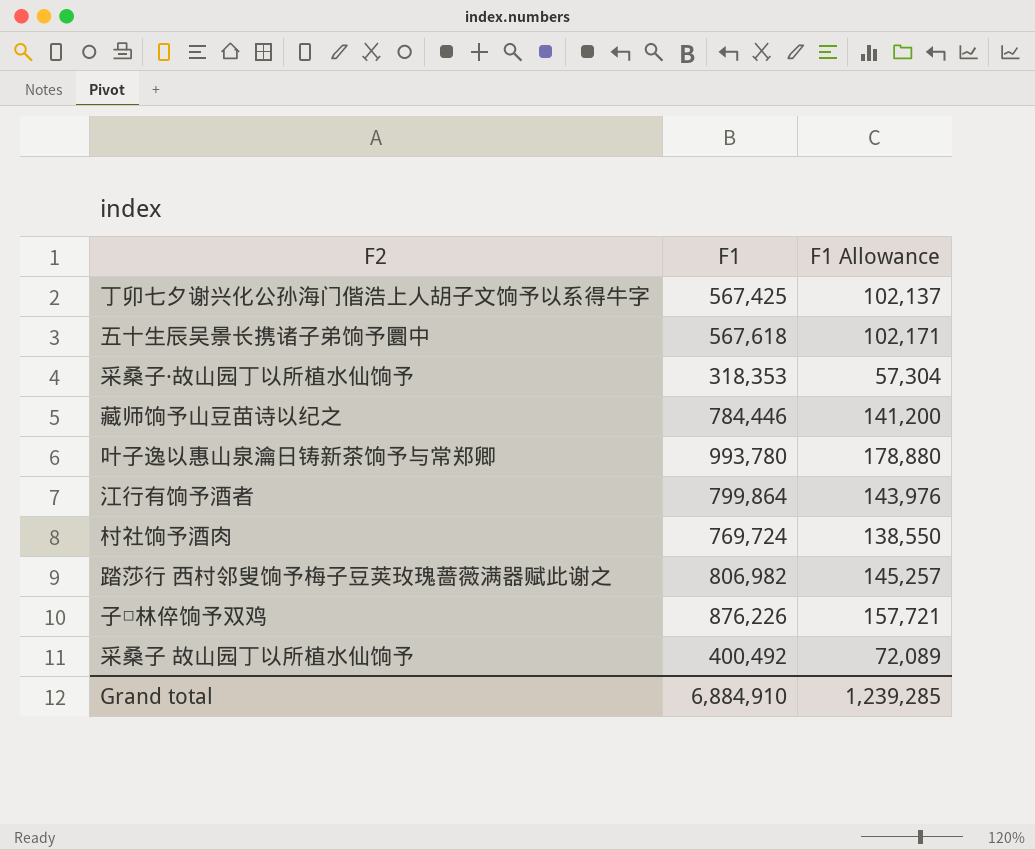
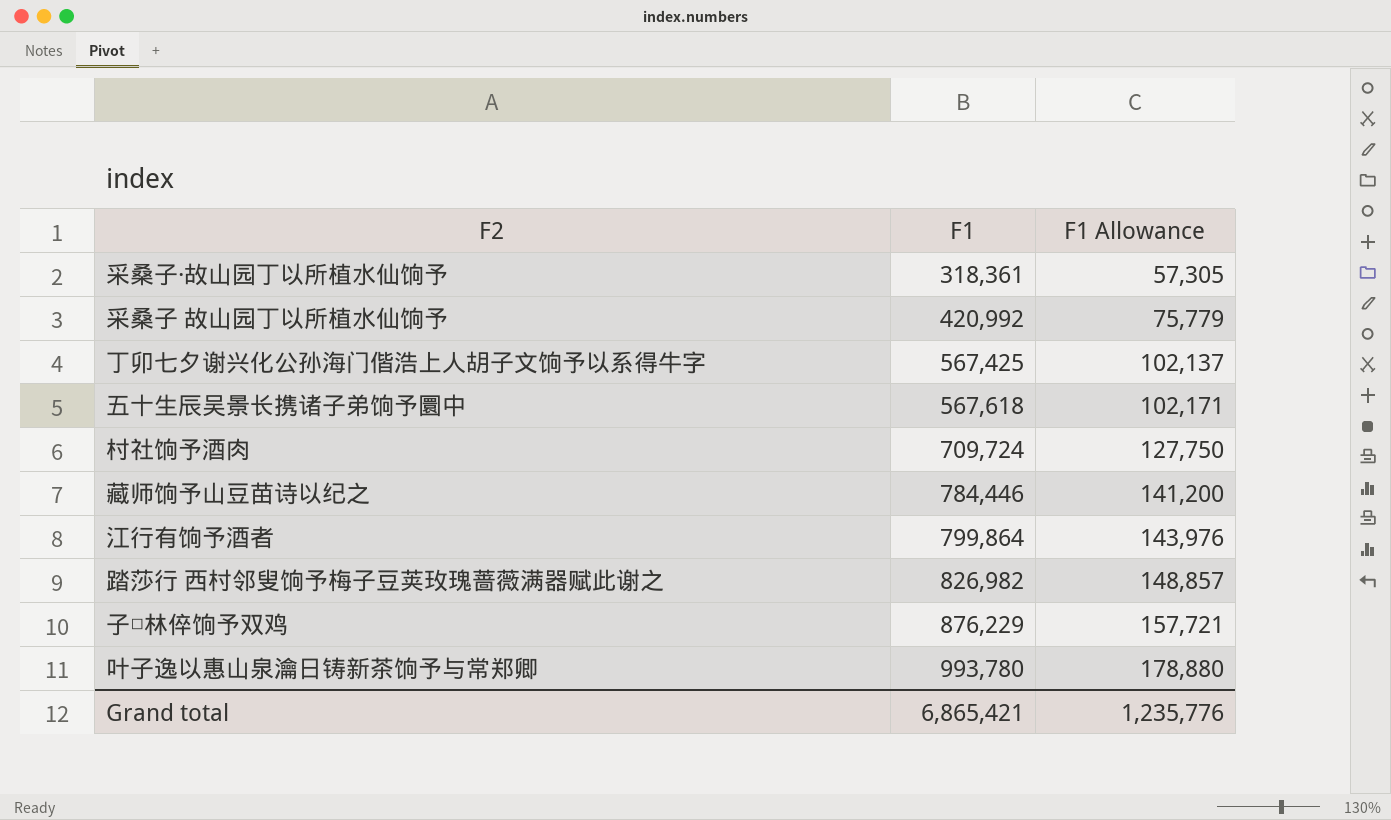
row order: none -> F1 ascending
采桑子·故山园丁以所植水仙饷予 | F1: 318,353 -> 318,361
采桑子·故山园丁以所植水仙饷予 | F1 Allowance: 57,304 -> 57,305
采桑子 故山园丁以所植水仙饷予 | F1: 400,492 -> 420,992
采桑子 故山园丁以所植水仙饷予 | F1 Allowance: 72,089 -> 75,779
村社饷予酒肉 | F1: 769,724 -> 709,724
村社饷予酒肉 | F1 Allowance: 138,550 -> 127,750
踏莎行 西村邻叟饷予梅子豆荚玫瑰蔷薇满器赋此谢之 | F1: 806,982 -> 826,982
踏莎行 西村邻叟饷予梅子豆荚玫瑰蔷薇满器赋此谢之 | F1 Allowance: 145,257 -> 148,857
子□林倅饷予双鸡 | F1: 876,226 -> 876,229
Grand total | F1: 6,884,910 -> 6,865,421
Grand total | F1 Allowance: 1,239,285 -> 1,235,776

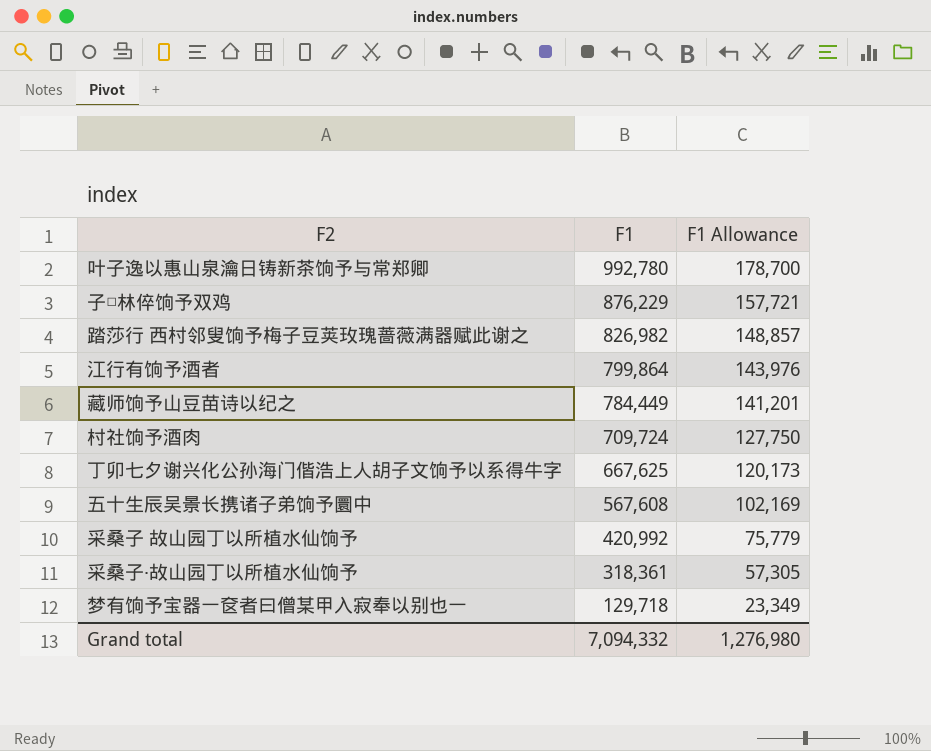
row order: F1 ascending -> F1 descending
叶子逸以惠山泉瀹日铸新茶饷予与常郑卿 | F1: 993,780 -> 992,780
叶子逸以惠山泉瀹日铸新茶饷予与常郑卿 | F1 Allowance: 178,880 -> 178,700
藏师饷予山豆苗诗以纪之 | F1: 784,446 -> 784,449
藏师饷予山豆苗诗以纪之 | F1 Allowance: 141,200 -> 141,201
丁卯七夕谢兴化公孙海门偕浩上人胡子文饷予以系得牛字 | F1: 567,425 -> 667,625
丁卯七夕谢兴化公孙海门偕浩上人胡子文饷予以系得牛字 | F1 Allowance: 102,137 -> 120,173
五十生辰吴景长携诸子弟饷予圜中 | F1: 567,618 -> 567,608
五十生辰吴景长携诸子弟饷予圜中 | F1 Allowance: 102,171 -> 102,169
row 梦有饷予宝器一奁者曰僧某甲入寂奉以别也一: none -> 129,718 | 23,349
Grand total | F1: 6,865,421 -> 7,094,332
Grand total | F1 Allowance: 1,235,776 -> 1,276,980

